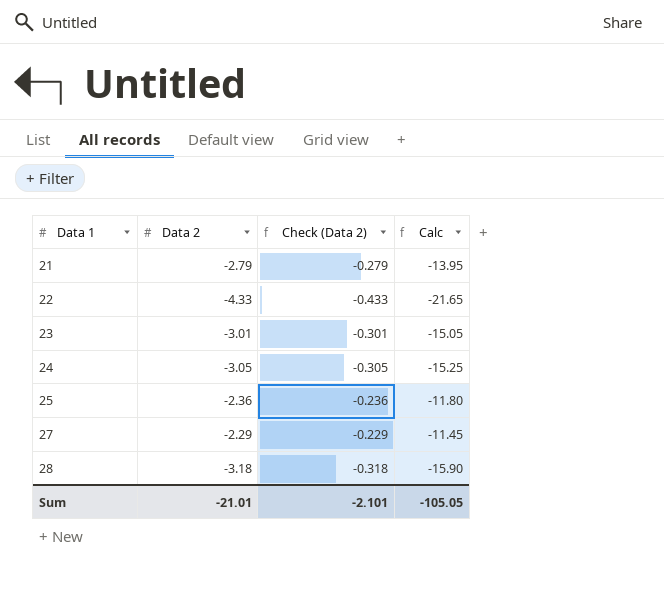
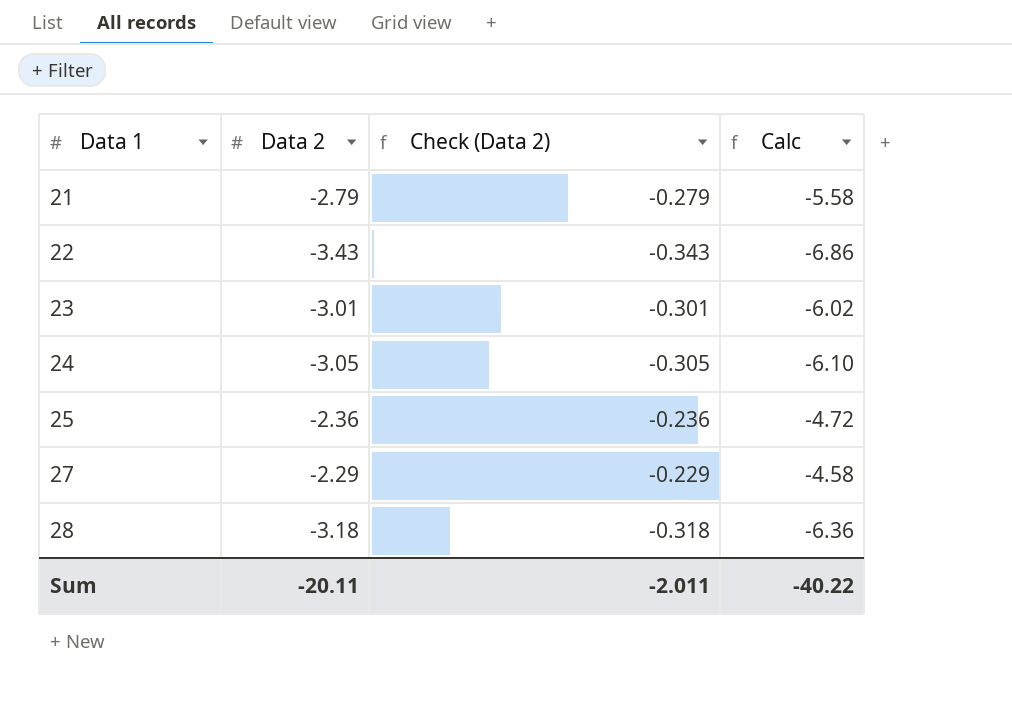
column Calc | formula: [Data 2] * 5 -> [Data 2] * 2
22 | Data 2: -4.33 -> -3.43
22 | Check (Data 2): -0.433 -> -0.343
Sum | Data 2: -21.01 -> -20.11
Sum | Check (Data 2): -2.101 -> -2.011
Sum | Calc: -105.05 -> -40.22

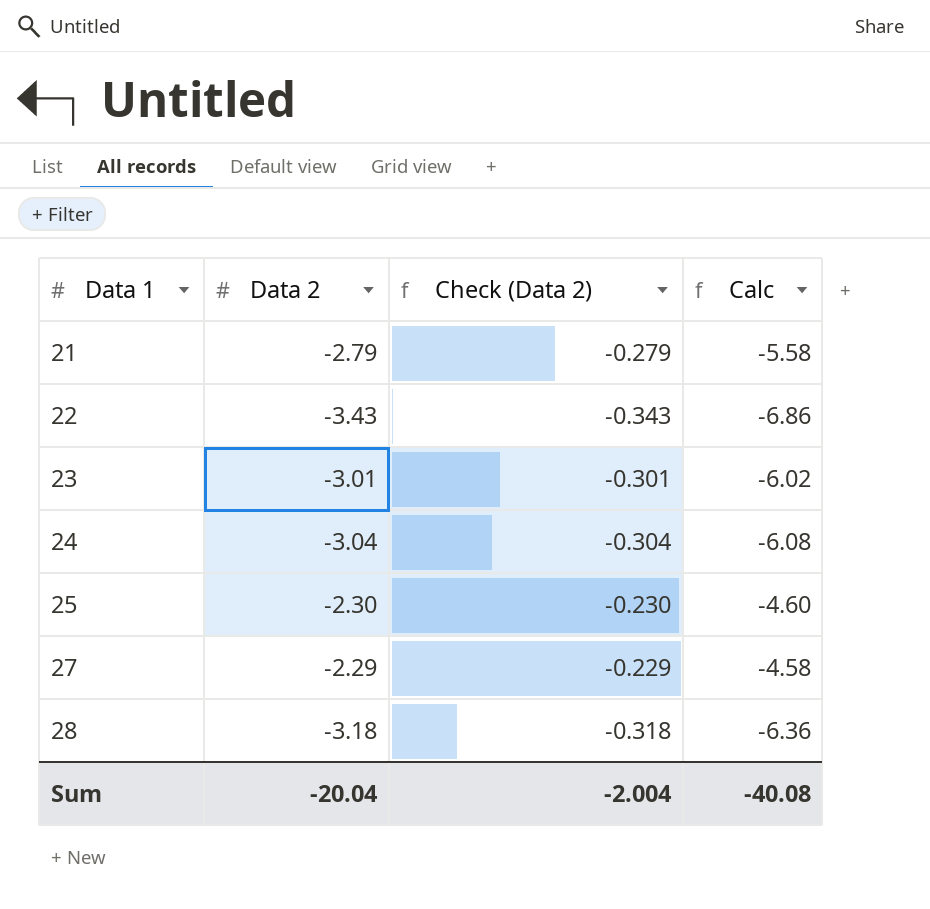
24 | Data 2: -3.05 -> -3.04
24 | Check (Data 2): -0.305 -> -0.304
24 | Calc: -6.10 -> -6.08
25 | Data 2: -2.36 -> -2.30
25 | Check (Data 2): -0.236 -> -0.230
25 | Calc: -4.72 -> -4.60
Sum | Data 2: -20.11 -> -20.04
Sum | Check (Data 2): -2.011 -> -2.004
Sum | Calc: -40.22 -> -40.08

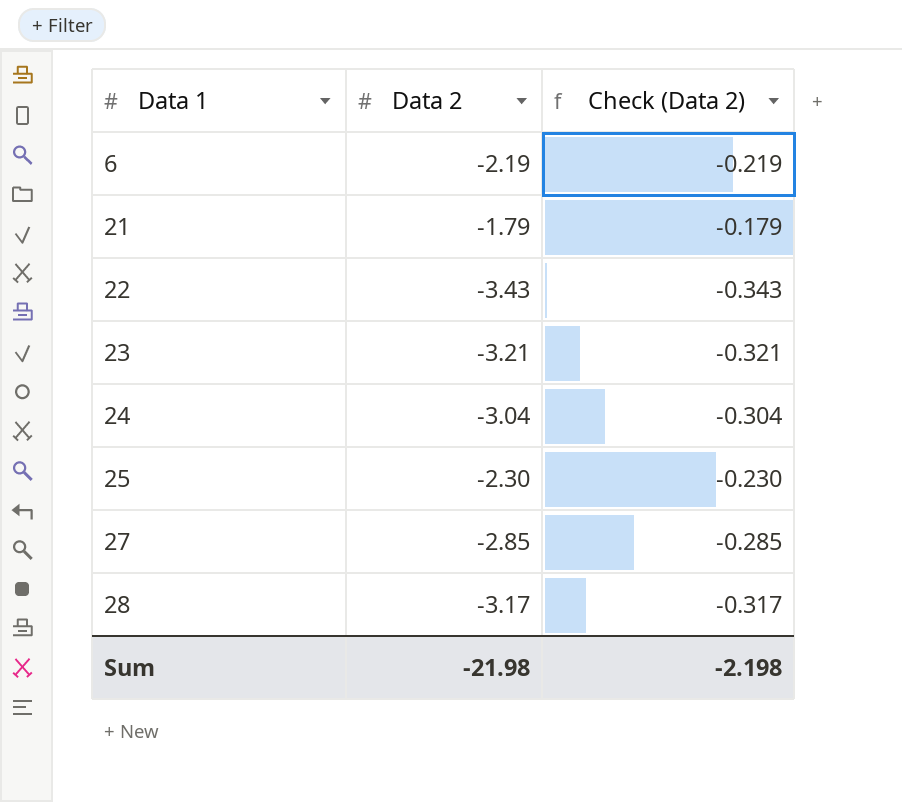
column Calc | formula: [Data 2] * 2 -> none
row 6: none -> -2.19 | -0.219
21 | Data 2: -2.79 -> -1.79
21 | Check (Data 2): -0.279 -> -0.179
23 | Data 2: -3.01 -> -3.21
23 | Check (Data 2): -0.301 -> -0.321
27 | Data 2: -2.29 -> -2.85
27 | Check (Data 2): -0.229 -> -0.285
28 | Data 2: -3.18 -> -3.17
28 | Check (Data 2): -0.318 -> -0.317
Sum | Data 2: -20.04 -> -21.98
Sum | Check (Data 2): -2.004 -> -2.198

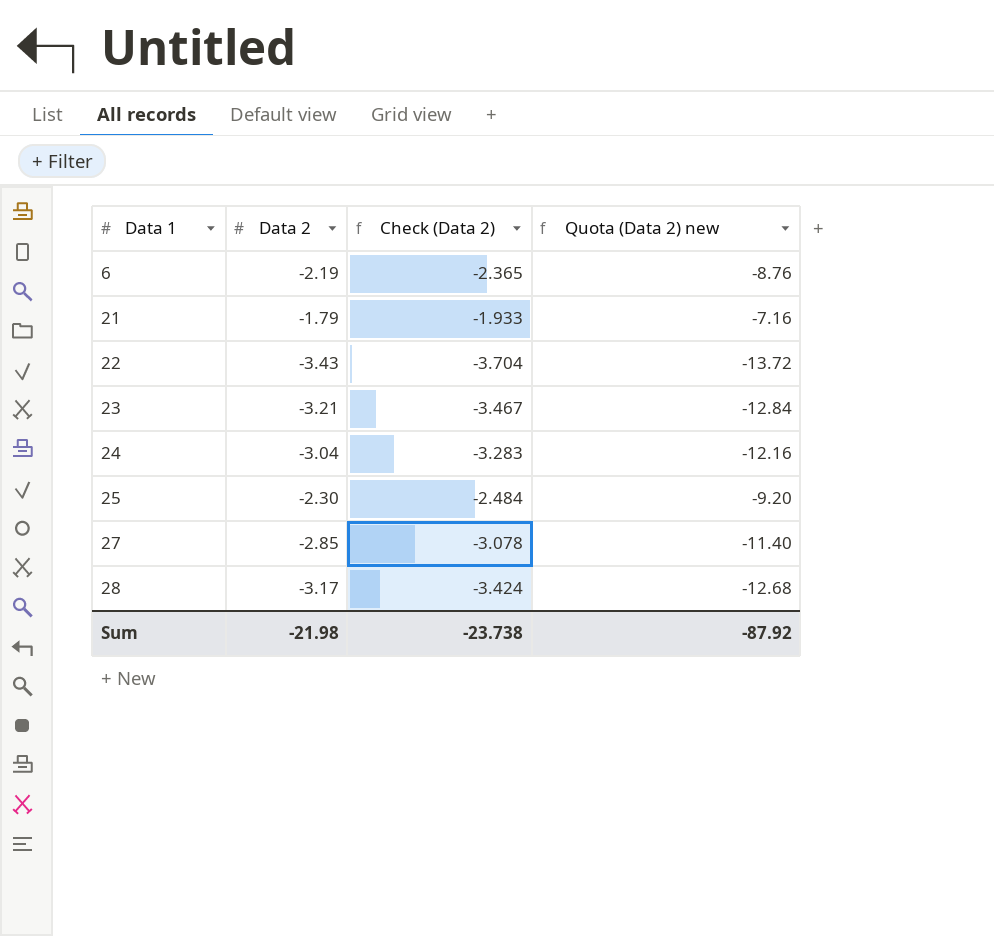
column Check (Data 2) | formula: [Data 2] * 0.1 -> [Data 2] * 1.08
column Quota (Data 2) new | formula: none -> [Data 2] * 4
Sum | Check (Data 2): -2.198 -> -23.738

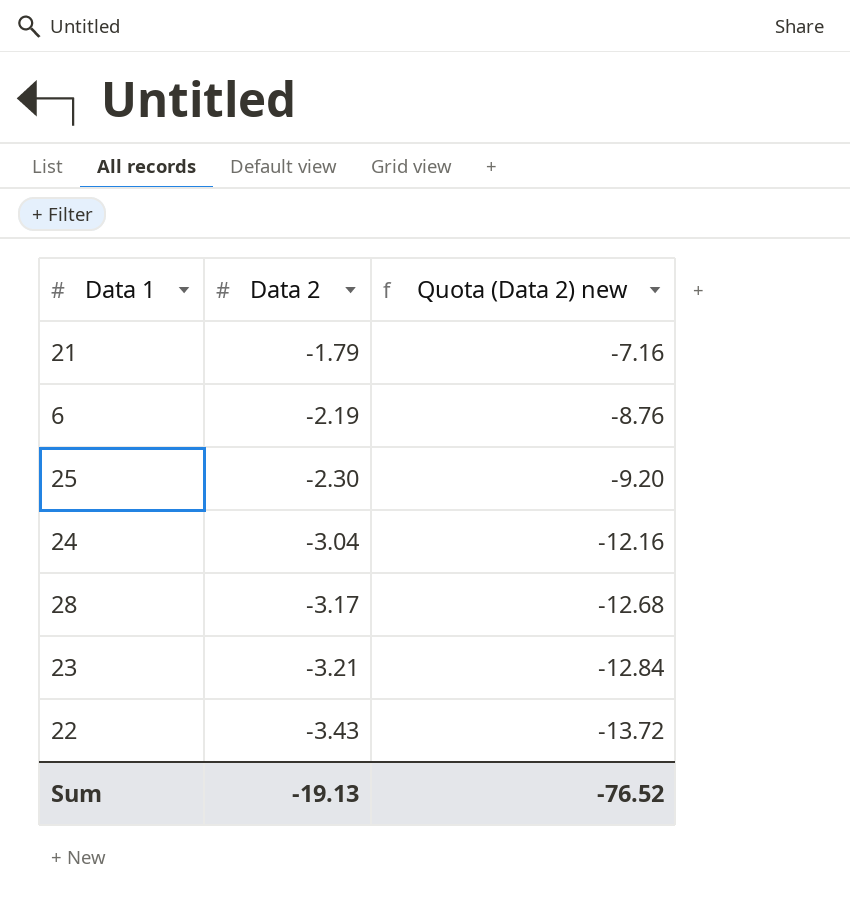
row order: Data 1 ascending -> Data 2 descending
column Check (Data 2) | formula: [Data 2] * 1.08 -> none
row 27: -2.85 | -3.078 | -11.40 -> none
Sum | Data 2: -21.98 -> -19.13
Sum | Quota (Data 2) new: -87.92 -> -76.52

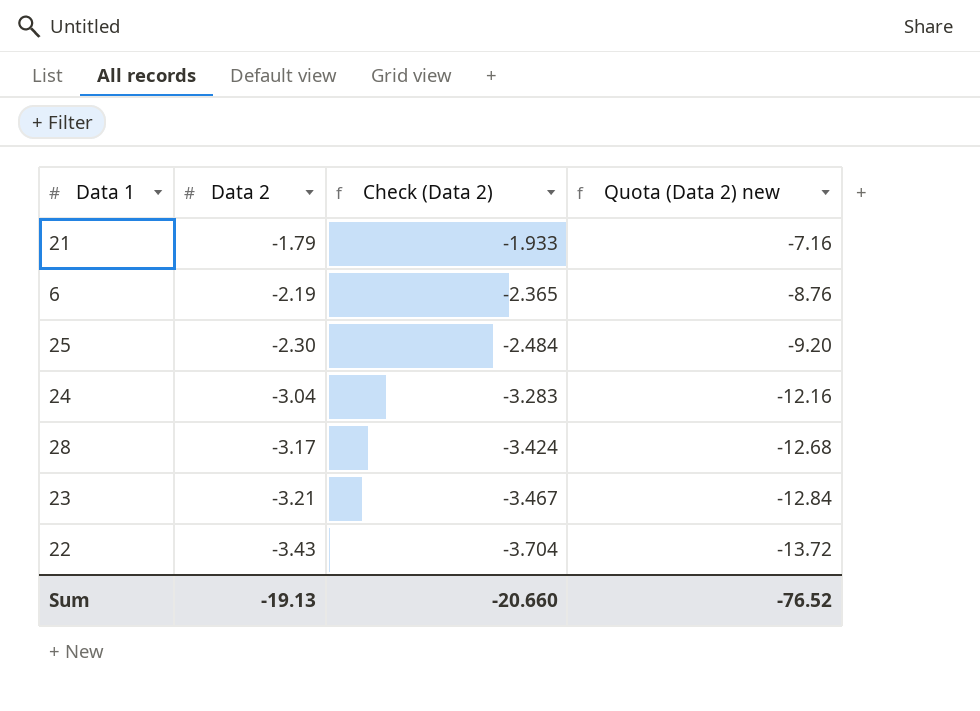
column Check (Data 2) | formula: none -> [Data 2] * 1.08

